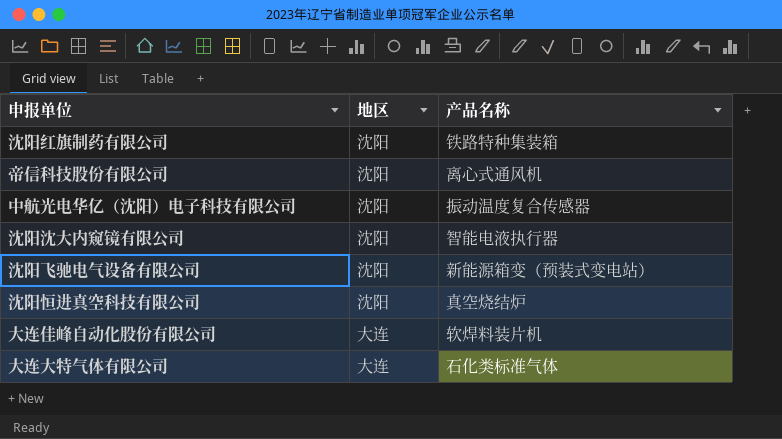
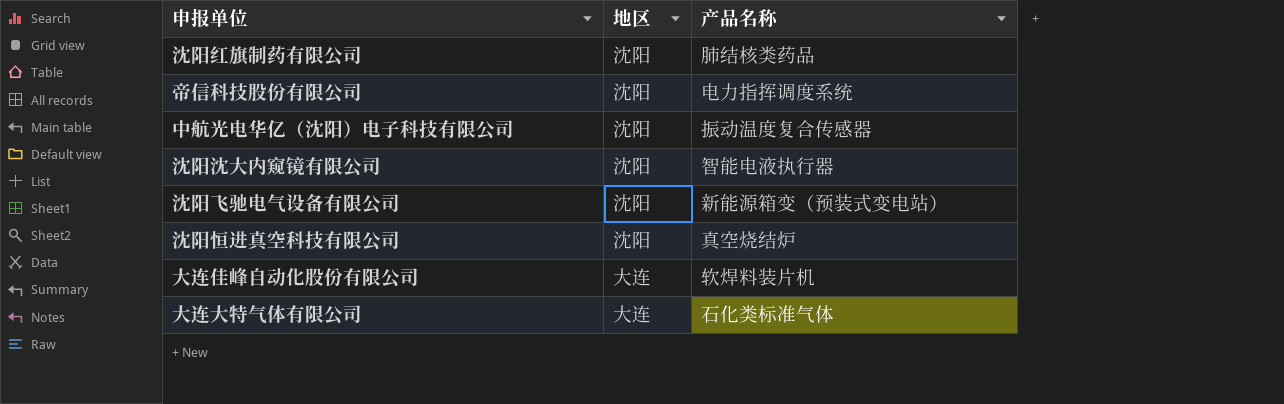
沈阳红旗制药有限公司 | 产品名称: 铁路特种集装箱 -> 肺结核类药品
帝信科技股份有限公司 | 产品名称: 离心式通风机 -> 电力指挥调度系统

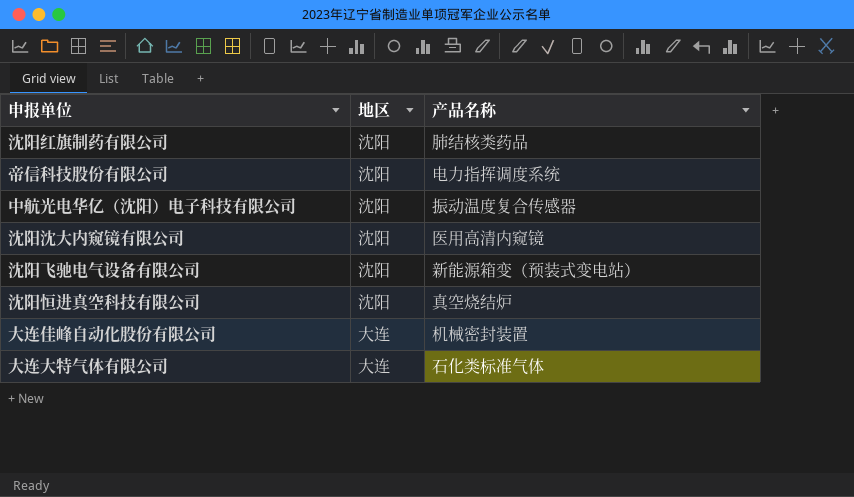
沈阳沈大内窥镜有限公司 | 产品名称: 智能电液执行器 -> 医用高清内窥镜
大连佳峰自动化股份有限公司 | 产品名称: 软焊料装片机 -> 机械密封装置

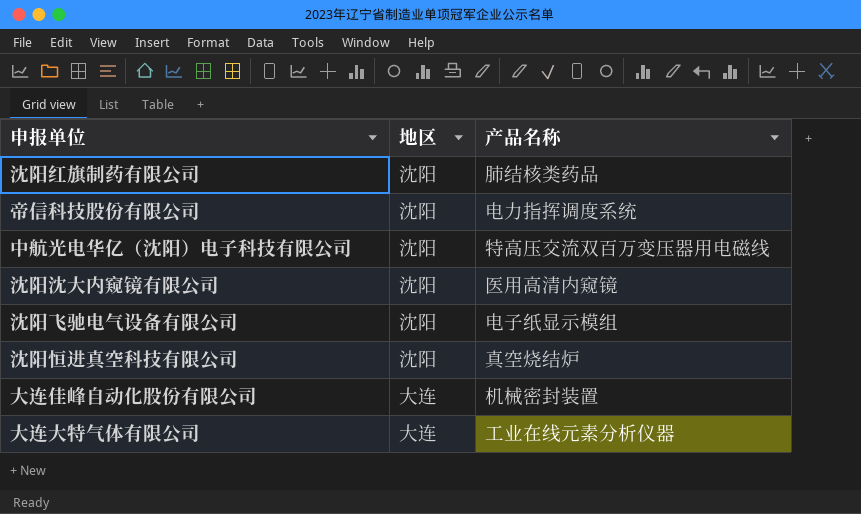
中航光电华亿（沈阳）电子科技有限公司 | 产品名称: 振动温度复合传感器 -> 特高压交流双百万变压器用电磁线
沈阳飞驰电气设备有限公司 | 产品名称: 新能源箱变（预装式变电站） -> 电子纸显示模组
大连大特气体有限公司 | 产品名称: 石化类标准气体 -> 工业在线元素分析仪器

